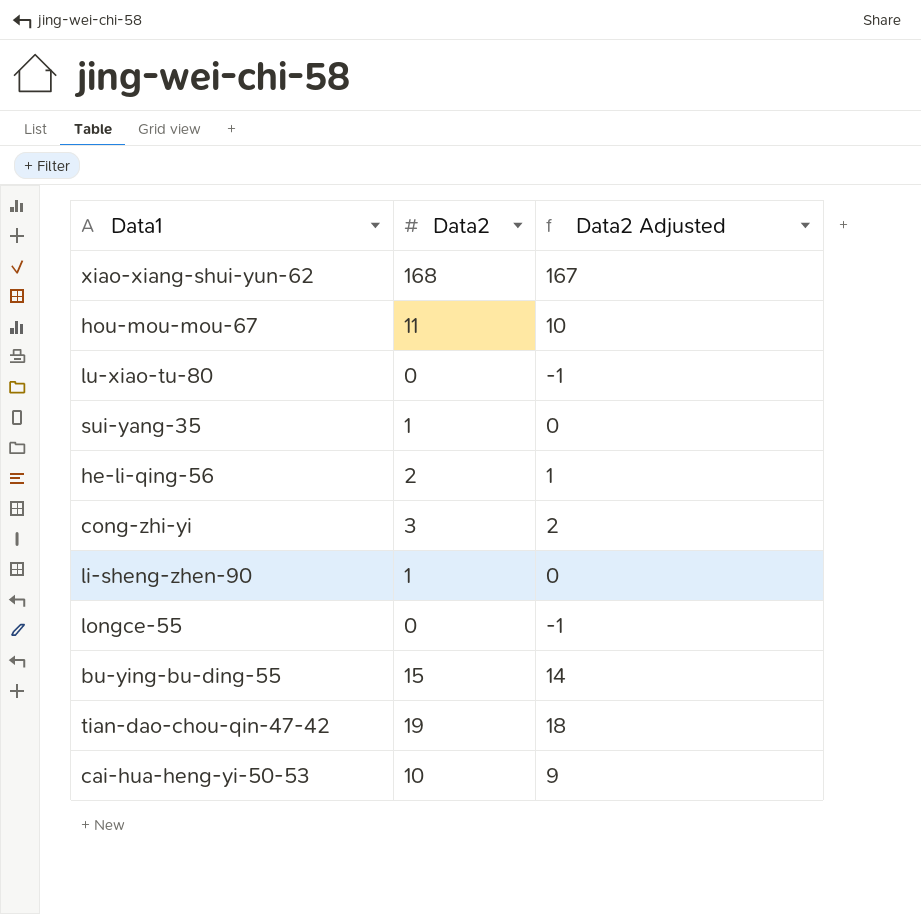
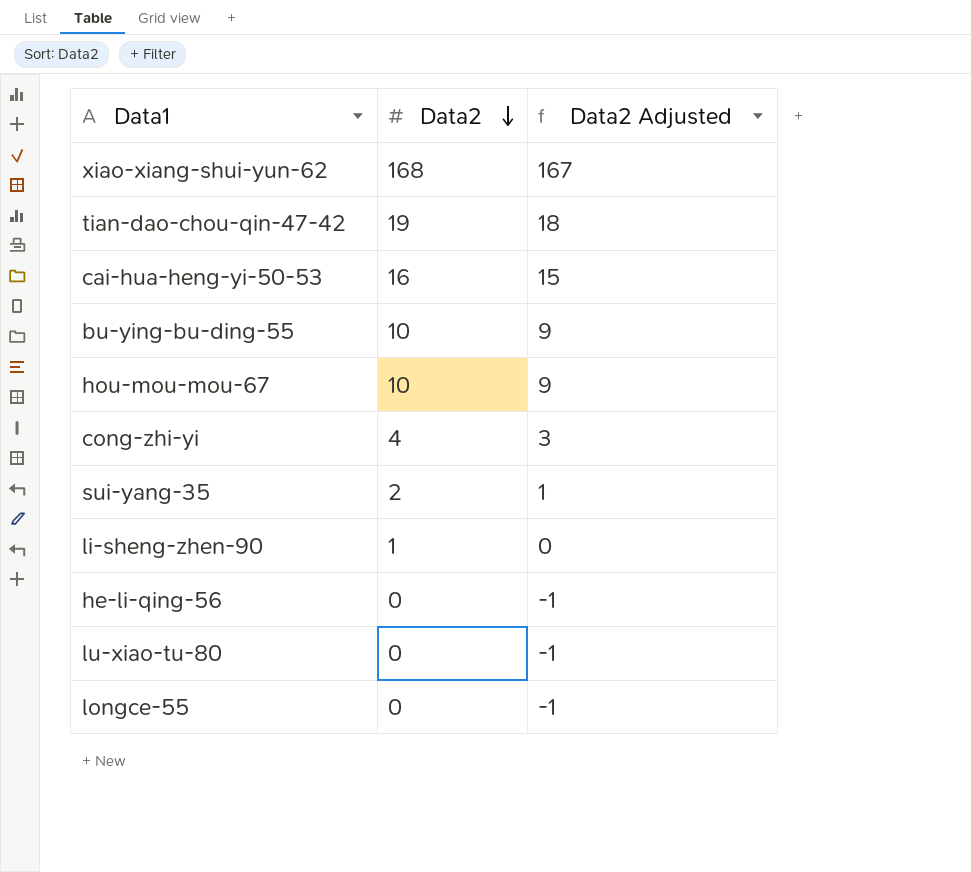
row order: none -> Data2 descending
cai-hua-heng-yi-50-53 | Data2: 10 -> 16
cai-hua-heng-yi-50-53 | Data2 Adjusted: 9 -> 15
bu-ying-bu-ding-55 | Data2: 15 -> 10
bu-ying-bu-ding-55 | Data2 Adjusted: 14 -> 9
hou-mou-mou-67 | Data2: 11 -> 10
hou-mou-mou-67 | Data2 Adjusted: 10 -> 9
cong-zhi-yi | Data2: 3 -> 4
cong-zhi-yi | Data2 Adjusted: 2 -> 3
sui-yang-35 | Data2: 1 -> 2
sui-yang-35 | Data2 Adjusted: 0 -> 1
he-li-qing-56 | Data2: 2 -> 0
he-li-qing-56 | Data2 Adjusted: 1 -> -1

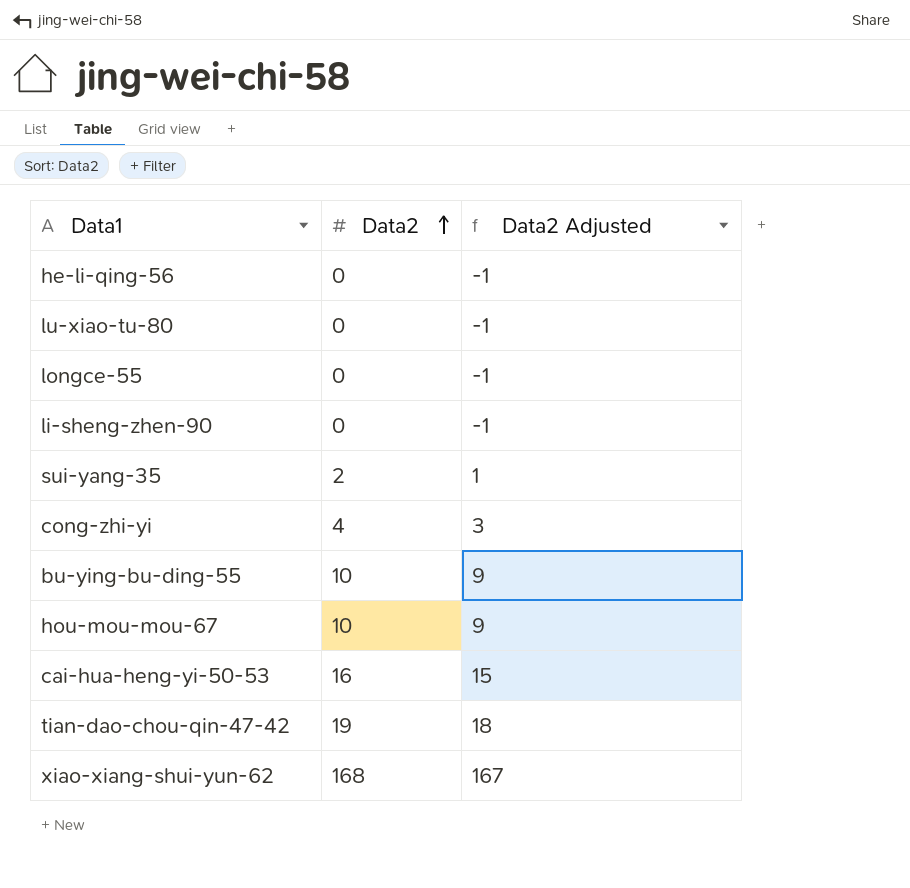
row order: Data2 descending -> Data2 ascending
li-sheng-zhen-90 | Data2: 1 -> 0
li-sheng-zhen-90 | Data2 Adjusted: 0 -> -1

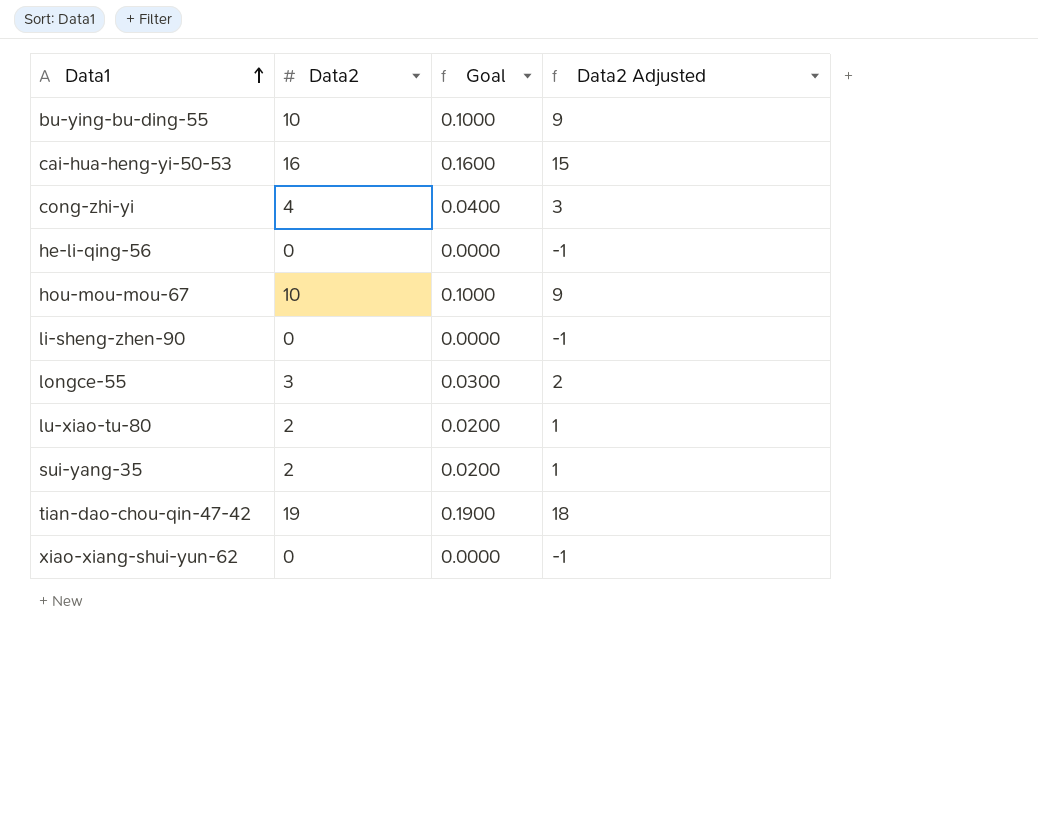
row order: Data2 ascending -> Data1 ascending
column Goal | formula: none -> [Data2] * 0.01
longce-55 | Data2: 0 -> 3
longce-55 | Data2 Adjusted: -1 -> 2
lu-xiao-tu-80 | Data2: 0 -> 2
lu-xiao-tu-80 | Data2 Adjusted: -1 -> 1
xiao-xiang-shui-yun-62 | Data2: 168 -> 0
xiao-xiang-shui-yun-62 | Data2 Adjusted: 167 -> -1

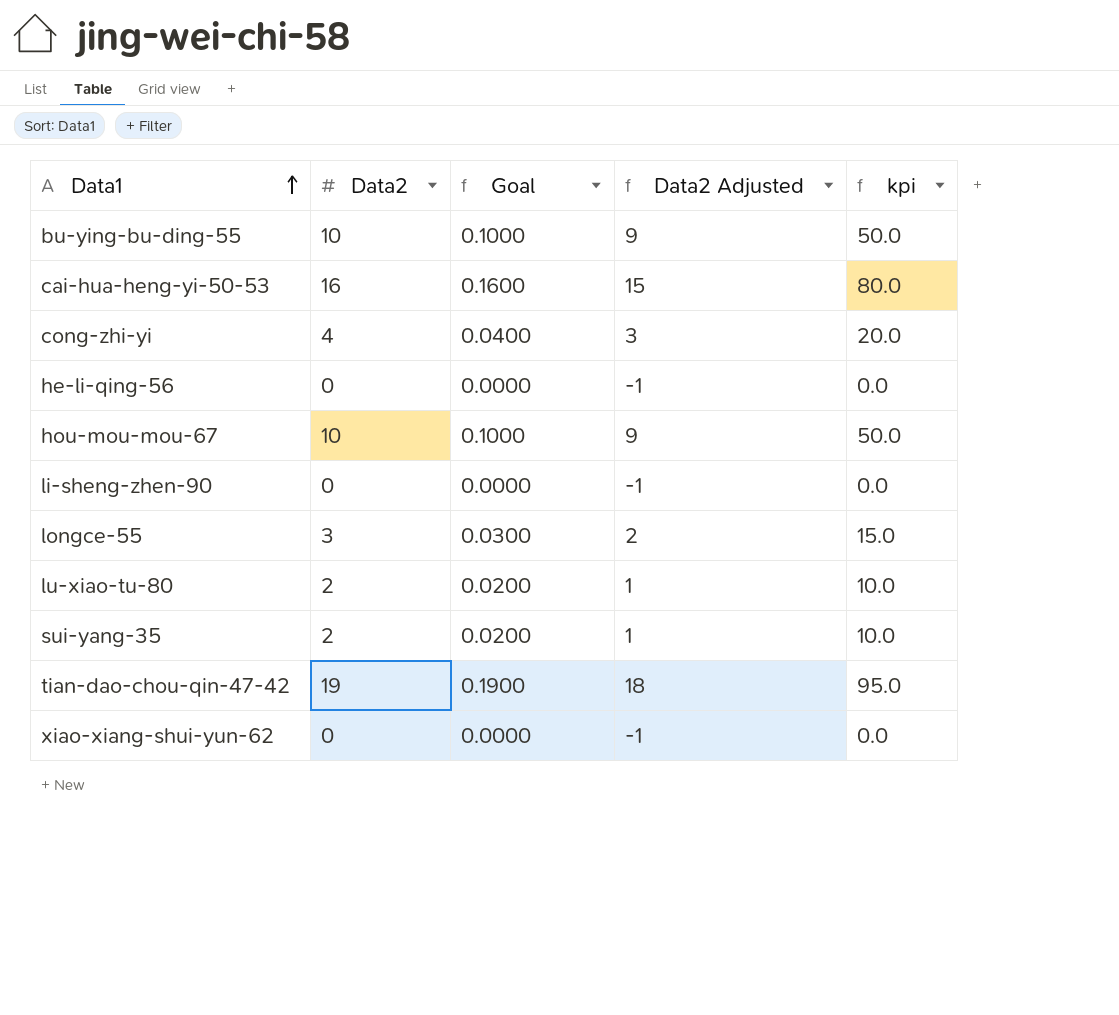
column kpi | formula: none -> [Data2] * 5

